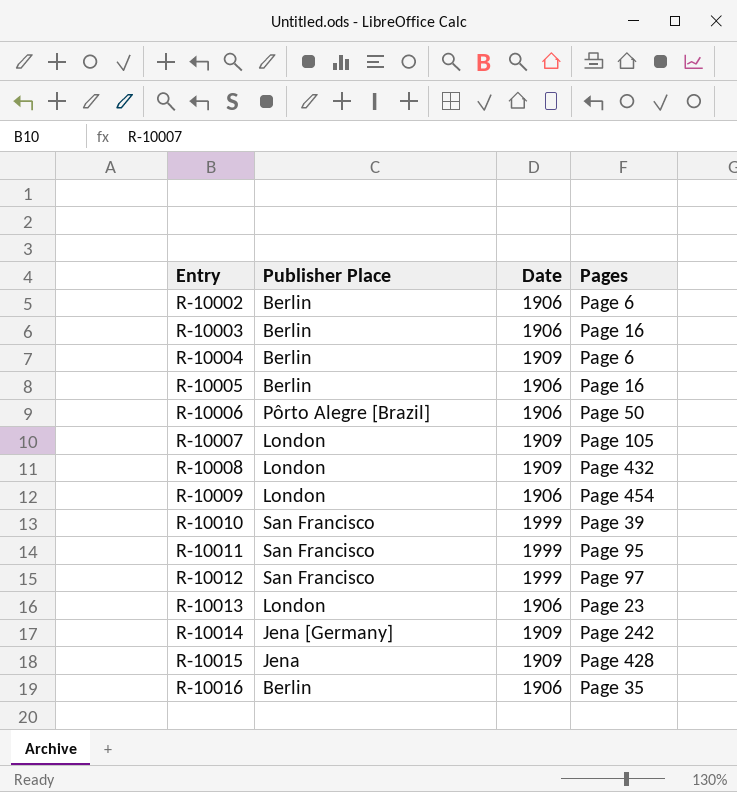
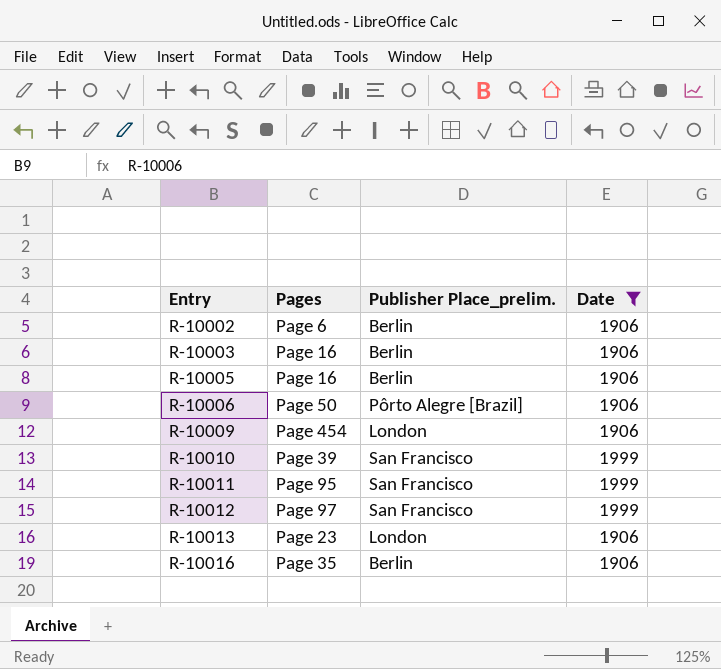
filter: none -> Date != 1909
column Pages | position: 4 -> 2
column name: Publisher Place -> Publisher Place_prelim.

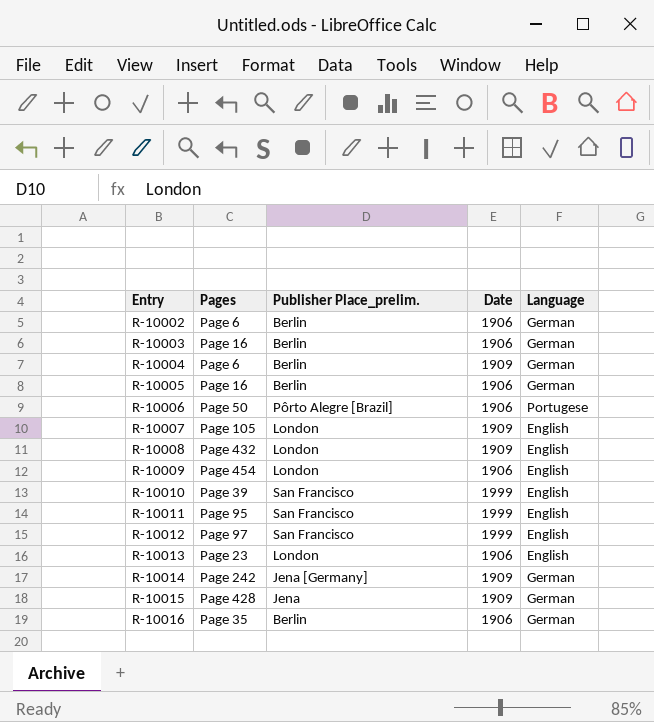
filter: Date != 1909 -> none
column Language | position: none -> 5

